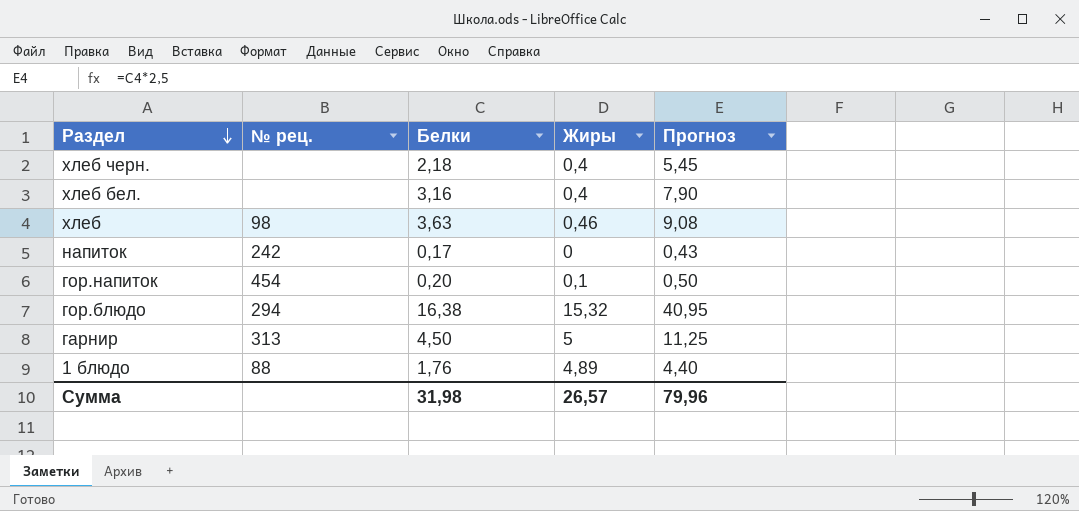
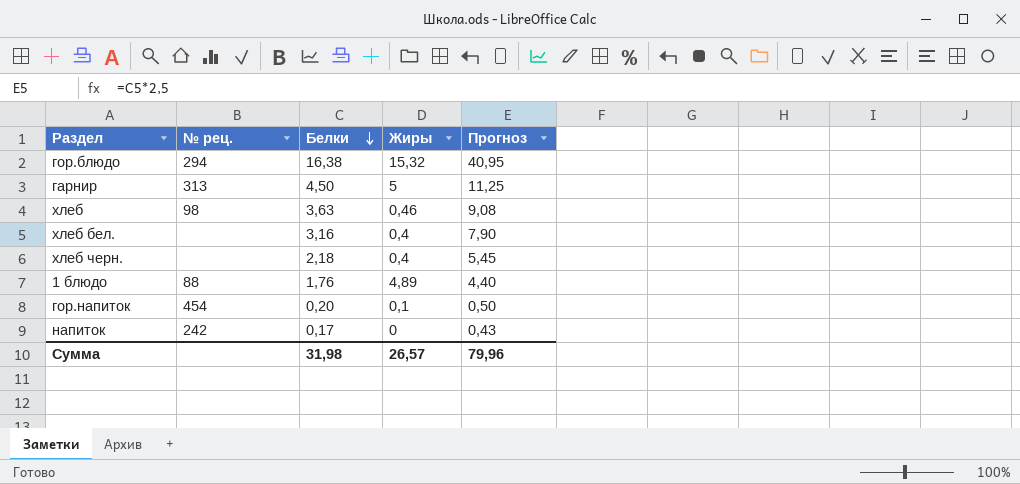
row order: Раздел descending -> Белки descending

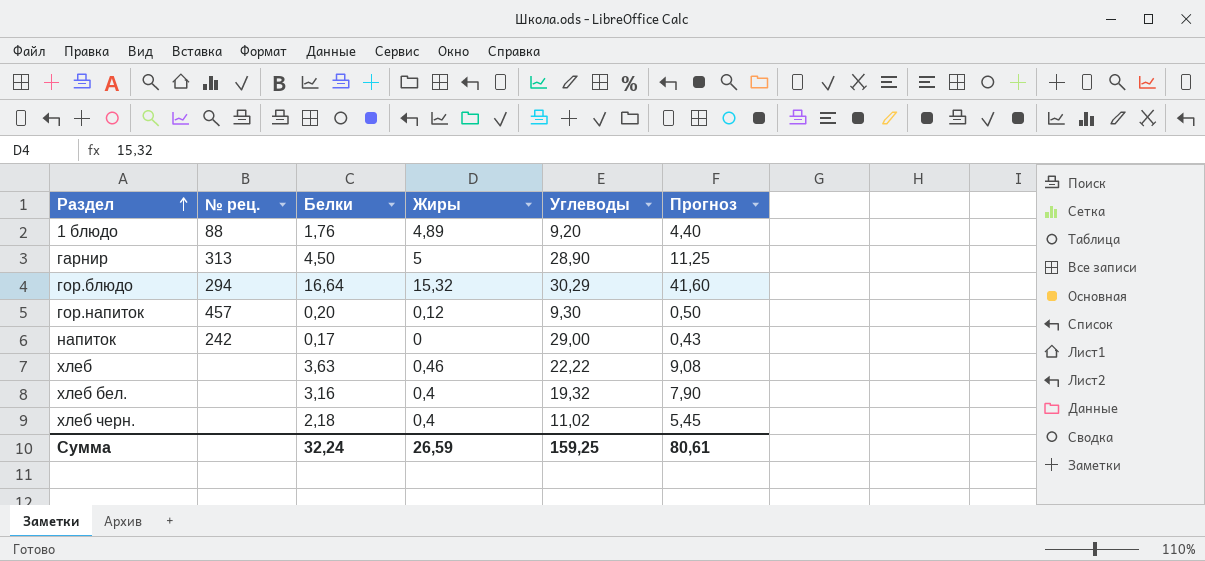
row order: Белки descending -> Раздел ascending
column Углеводы | position: none -> 5
гор.блюдо | Белки: 16,38 -> 16,64
гор.блюдо | Прогноз: 40,95 -> 41,60
гор.напиток | № рец.: 454 -> 457
гор.напиток | Жиры: 0,1 -> 0,12
хлеб | № рец.: 98 -> none
Сумма | Белки: 31,98 -> 32,24
Сумма | Жиры: 26,57 -> 26,59
Сумма | Прогноз: 79,96 -> 80,61

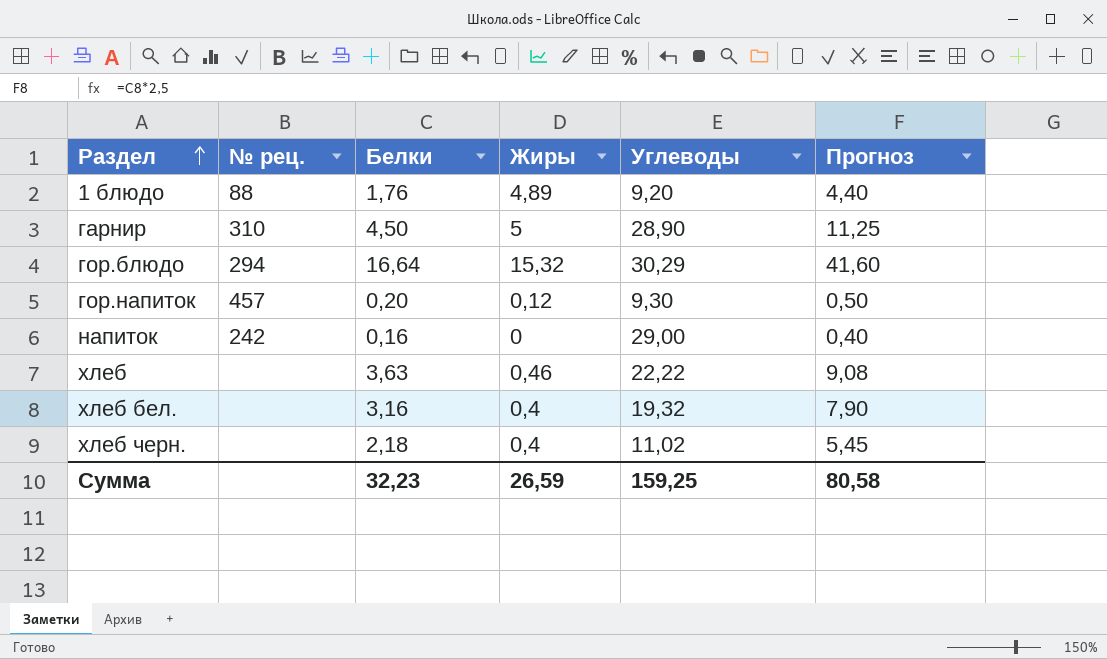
гарнир | № рец.: 313 -> 310
напиток | Белки: 0,17 -> 0,16
напиток | Прогноз: 0,43 -> 0,40
Сумма | Белки: 32,24 -> 32,23
Сумма | Прогноз: 80,61 -> 80,58

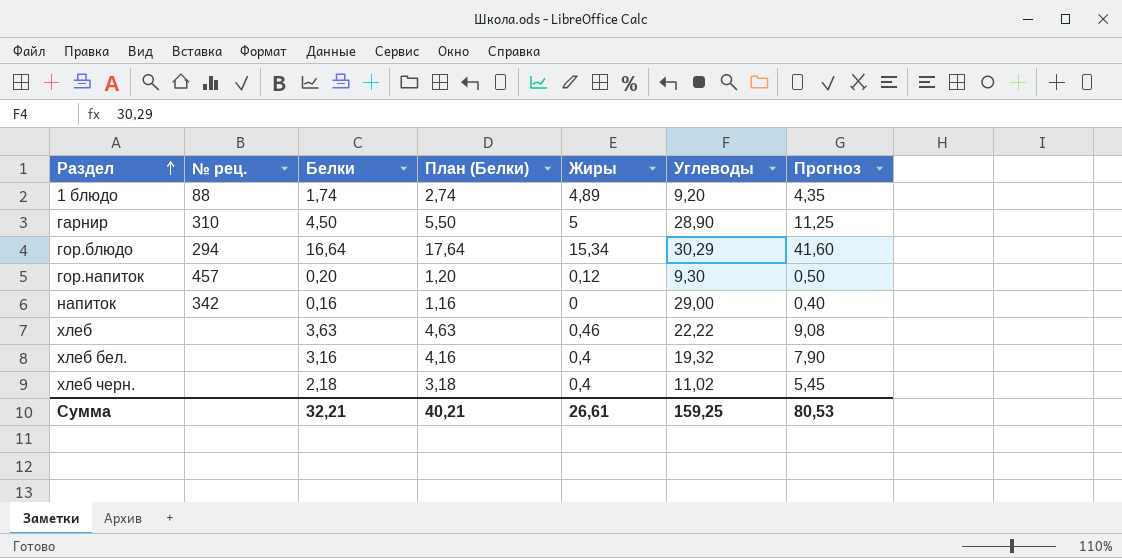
column План (Белки) | formula: none -> [Белки] + 1
1 блюдо | Белки: 1,76 -> 1,74
1 блюдо | Прогноз: 4,40 -> 4,35
гор.блюдо | Жиры: 15,32 -> 15,34
напиток | № рец.: 242 -> 342
Сумма | Белки: 32,23 -> 32,21
Сумма | Жиры: 26,59 -> 26,61
Сумма | Прогноз: 80,58 -> 80,53

